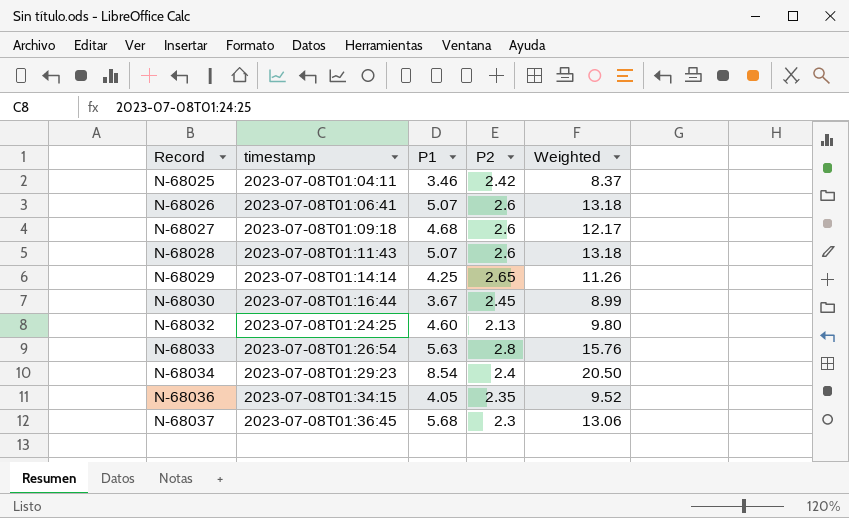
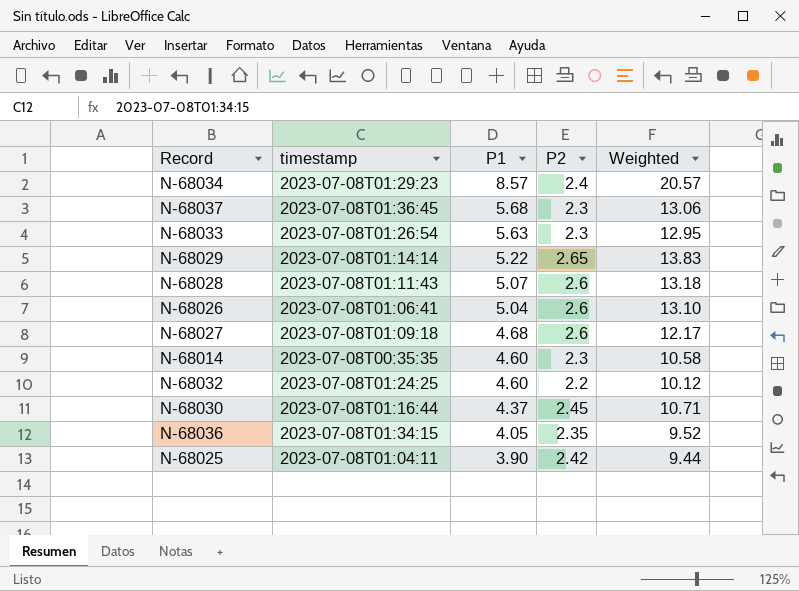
row order: Record ascending -> P1 descending
N-68034 | P1: 8.54 -> 8.57
N-68034 | Weighted: 20.50 -> 20.57
N-68033 | P2: 2.8 -> 2.3
N-68033 | Weighted: 15.76 -> 12.95
N-68029 | P1: 4.25 -> 5.22
N-68029 | Weighted: 11.26 -> 13.83
N-68026 | P1: 5.07 -> 5.04
N-68026 | Weighted: 13.18 -> 13.10
row N-68014: none -> 2023-07-08T00:35:35 | 4.60 | 2.3 | 10.58
N-68032 | P2: 2.13 -> 2.2
N-68032 | Weighted: 9.80 -> 10.12
N-68030 | P1: 3.67 -> 4.37
N-68030 | Weighted: 8.99 -> 10.71
N-68025 | P1: 3.46 -> 3.90
N-68025 | Weighted: 8.37 -> 9.44

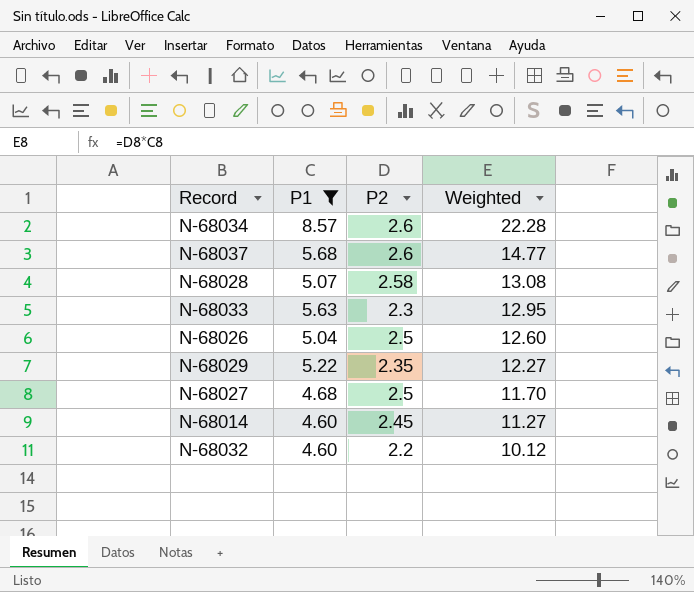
filter: none -> P1 >= 4.60
row order: P1 descending -> Weighted descending
column timestamp | position: 2 -> none
N-68034 | P2: 2.4 -> 2.6
N-68034 | Weighted: 20.57 -> 22.28
N-68037 | P2: 2.3 -> 2.6
N-68037 | Weighted: 13.06 -> 14.77
N-68028 | P2: 2.6 -> 2.58
N-68028 | Weighted: 13.18 -> 13.08
N-68026 | P2: 2.6 -> 2.5
N-68026 | Weighted: 13.10 -> 12.60
N-68029 | P2: 2.65 -> 2.35
N-68029 | Weighted: 13.83 -> 12.27
N-68027 | P2: 2.6 -> 2.5
N-68027 | Weighted: 12.17 -> 11.70
N-68014 | P2: 2.3 -> 2.45
N-68014 | Weighted: 10.58 -> 11.27

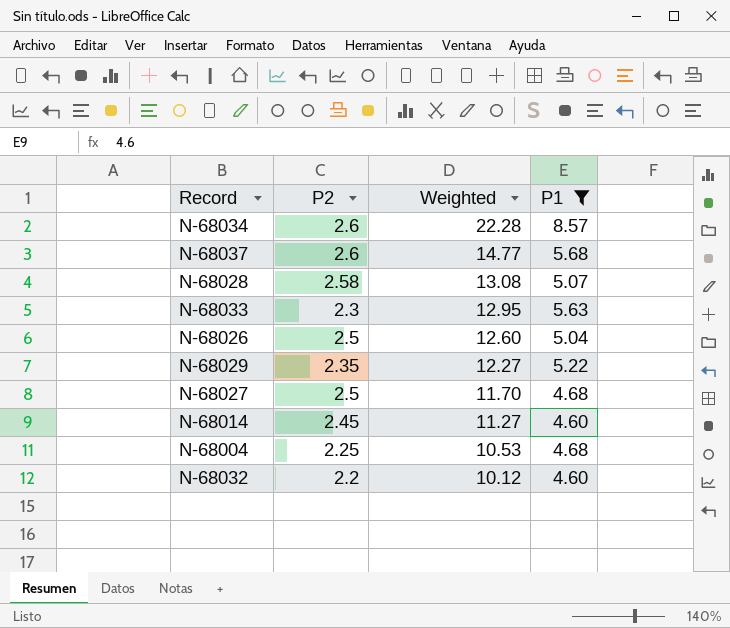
column P1 | position: 2 -> 4
row N-68004: none -> 2.25 | 10.53 | 4.68

